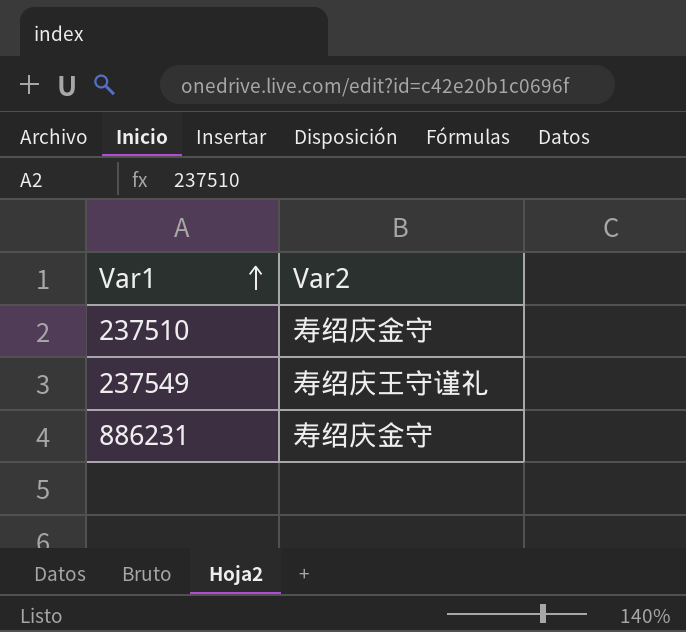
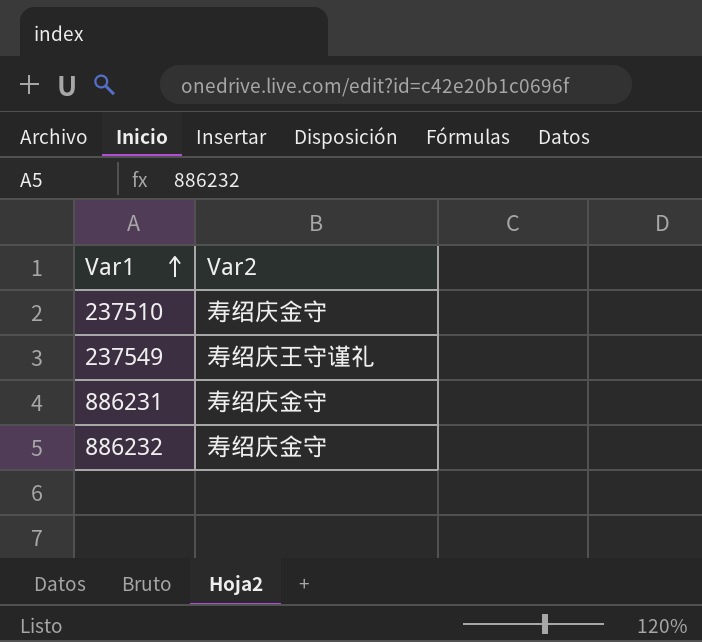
row 886232: none -> 寿绍庆金守

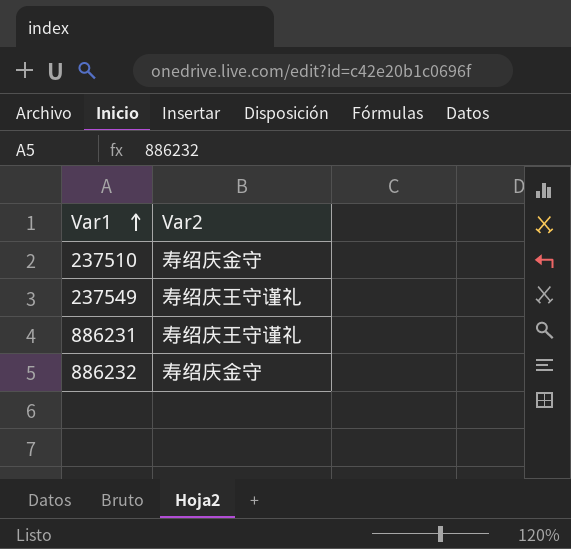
886231 | Var2: 寿绍庆金守 -> 寿绍庆王守谨礼

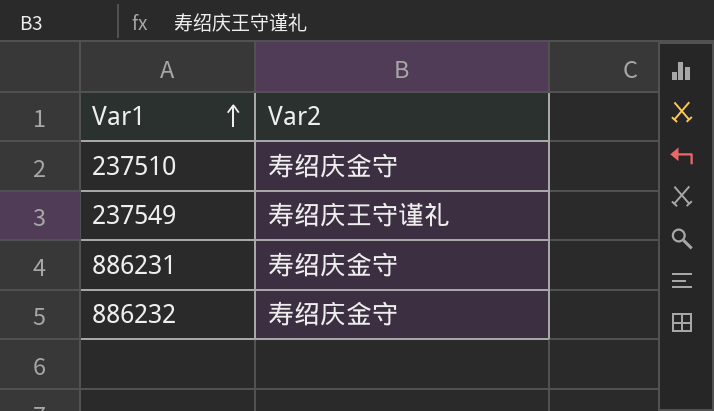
886231 | Var2: 寿绍庆王守谨礼 -> 寿绍庆金守

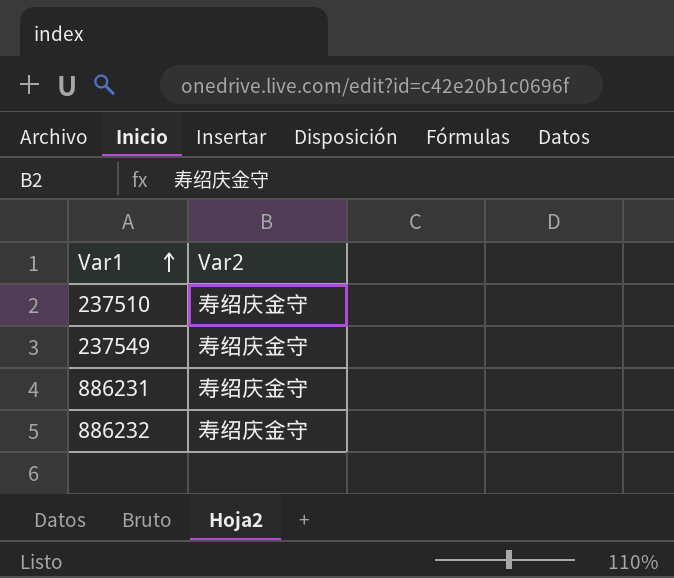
237549 | Var2: 寿绍庆王守谨礼 -> 寿绍庆金守

